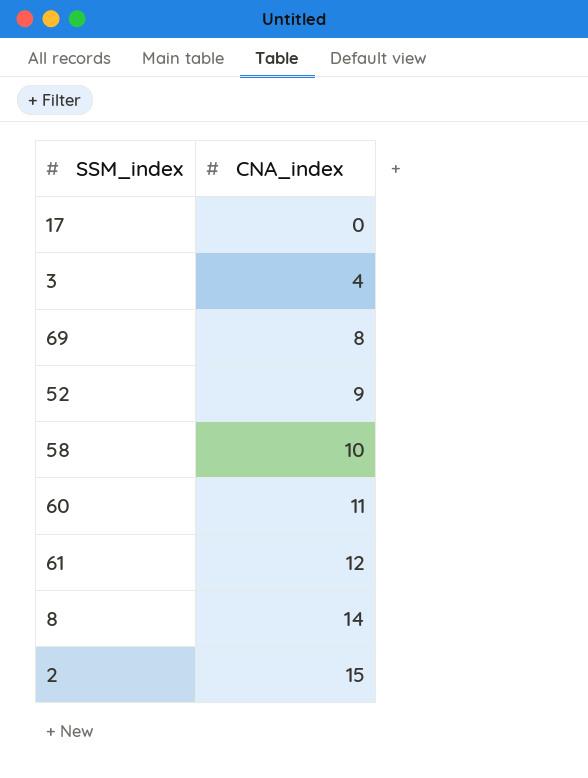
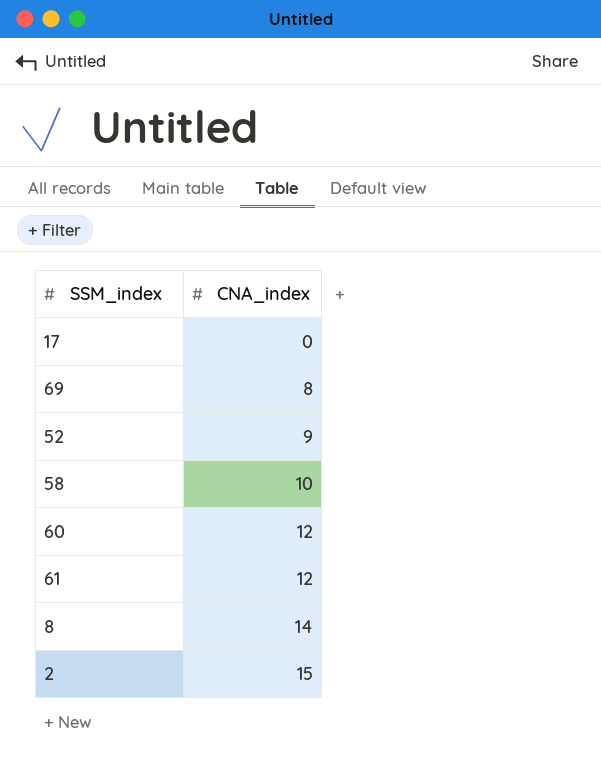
row 3: 4 -> none
60 | CNA_index: 11 -> 12

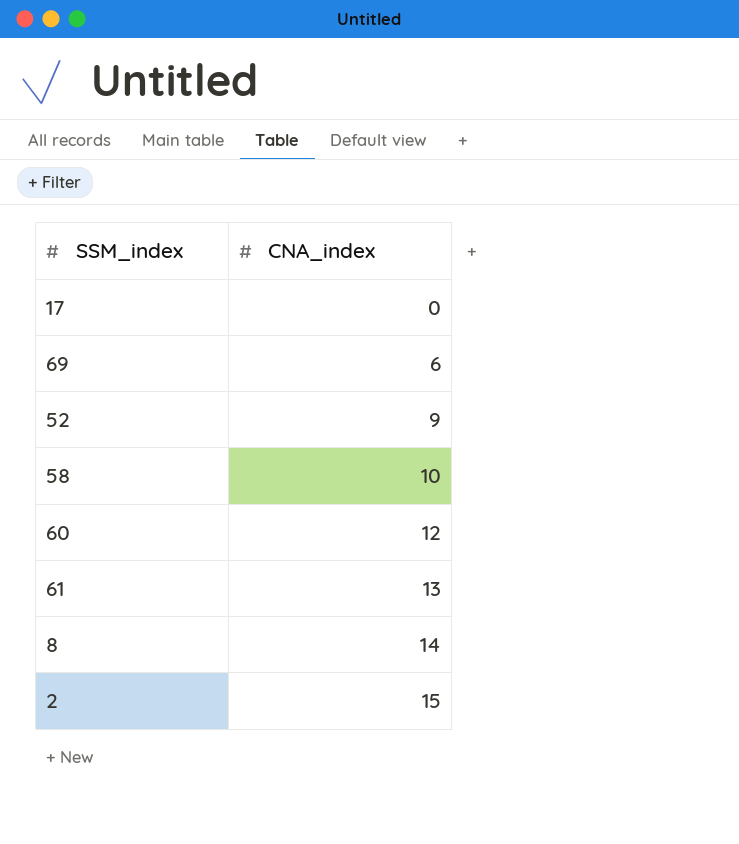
69 | CNA_index: 8 -> 6
61 | CNA_index: 12 -> 13

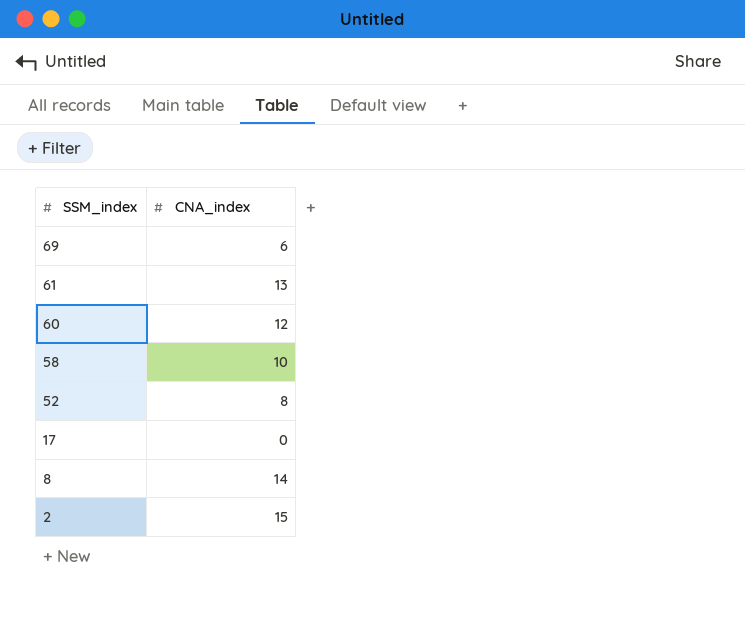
row order: CNA_index ascending -> SSM_index descending
52 | CNA_index: 9 -> 8

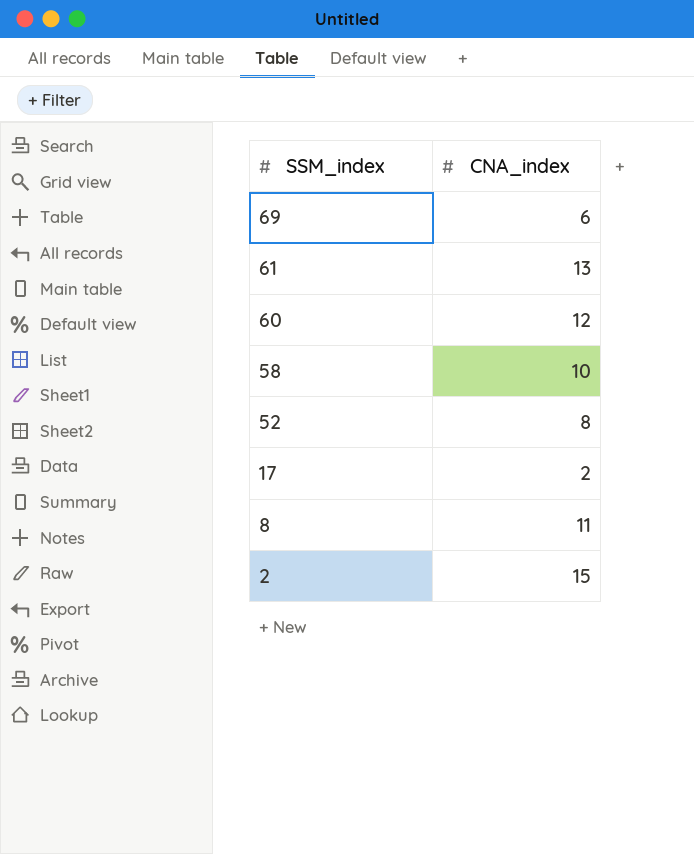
17 | CNA_index: 0 -> 2
8 | CNA_index: 14 -> 11

